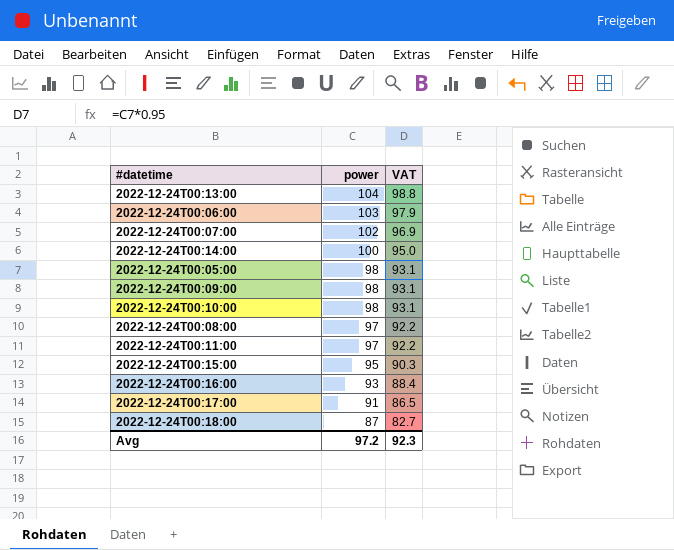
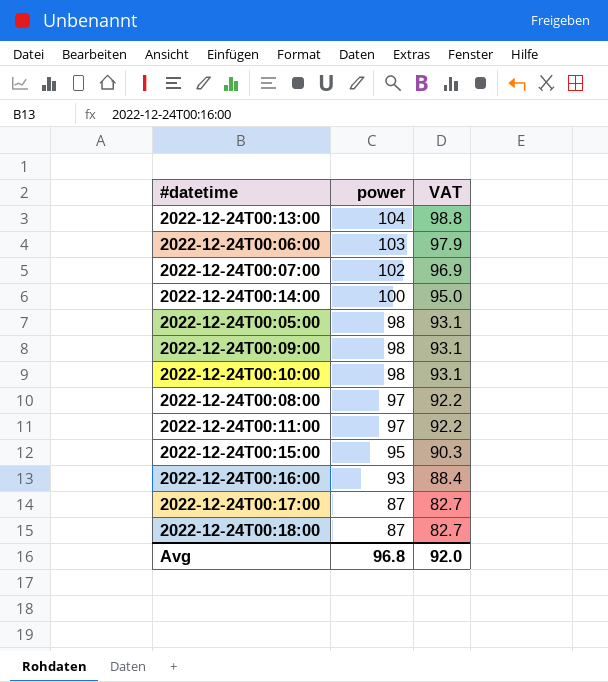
2022-12-24T00:17:00 | power: 91 -> 87
2022-12-24T00:17:00 | VAT: 86.5 -> 82.7
Avg | power: 97.2 -> 96.8
Avg | VAT: 92.3 -> 92.0

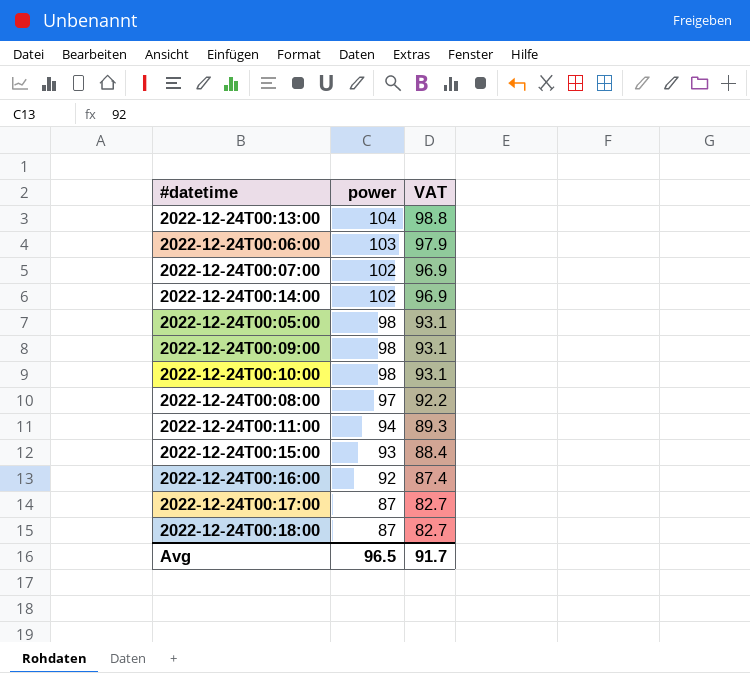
2022-12-24T00:14:00 | power: 100 -> 102
2022-12-24T00:14:00 | VAT: 95.0 -> 96.9
2022-12-24T00:11:00 | power: 97 -> 94
2022-12-24T00:11:00 | VAT: 92.2 -> 89.3
2022-12-24T00:15:00 | power: 95 -> 93
2022-12-24T00:15:00 | VAT: 90.3 -> 88.4
2022-12-24T00:16:00 | power: 93 -> 92
2022-12-24T00:16:00 | VAT: 88.4 -> 87.4
Avg | power: 96.8 -> 96.5
Avg | VAT: 92.0 -> 91.7

